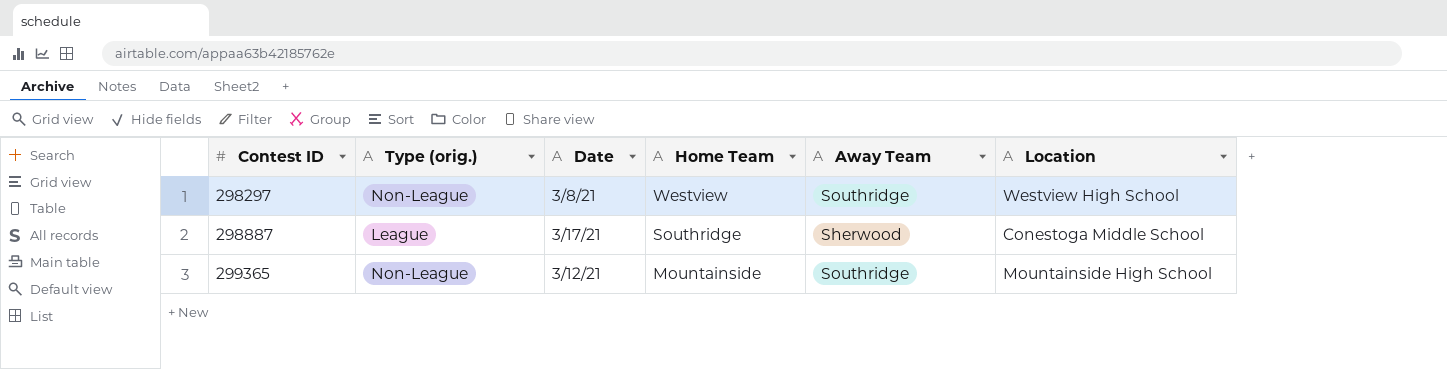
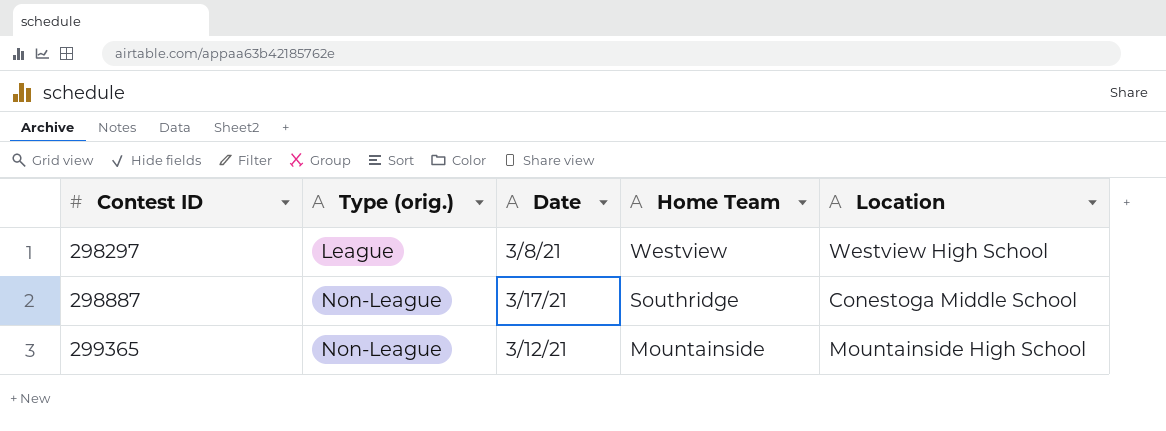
column Away Team | position: 5 -> none
298297 | Type (orig.): Non-League -> League
298887 | Type (orig.): League -> Non-League

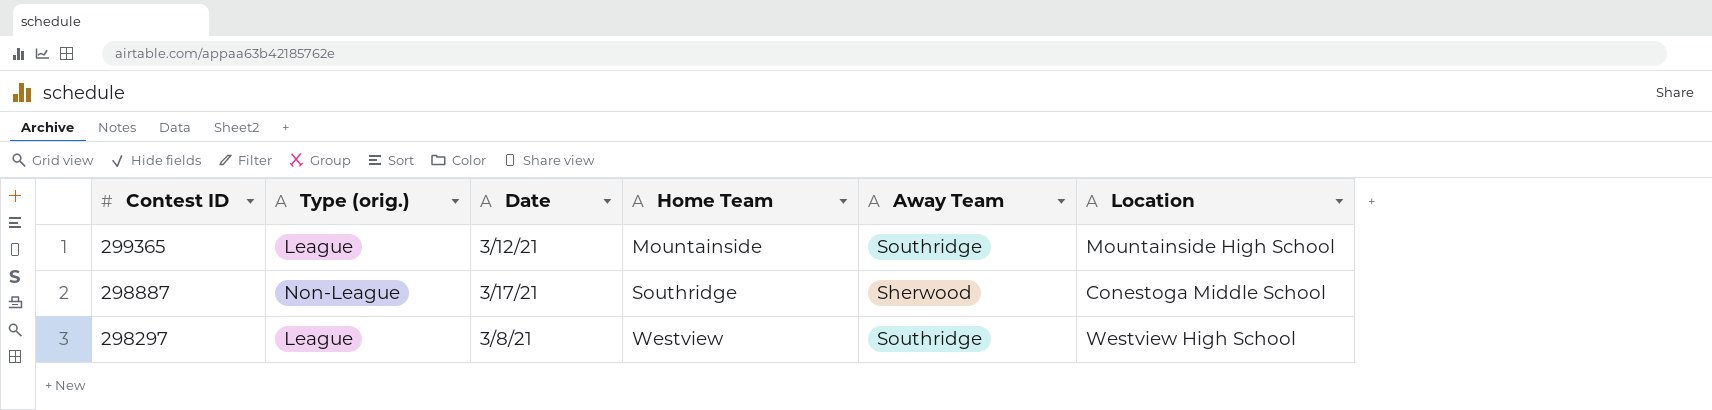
row order: Contest ID ascending -> Contest ID descending
column Away Team | position: none -> 5
299365 | Type (orig.): Non-League -> League

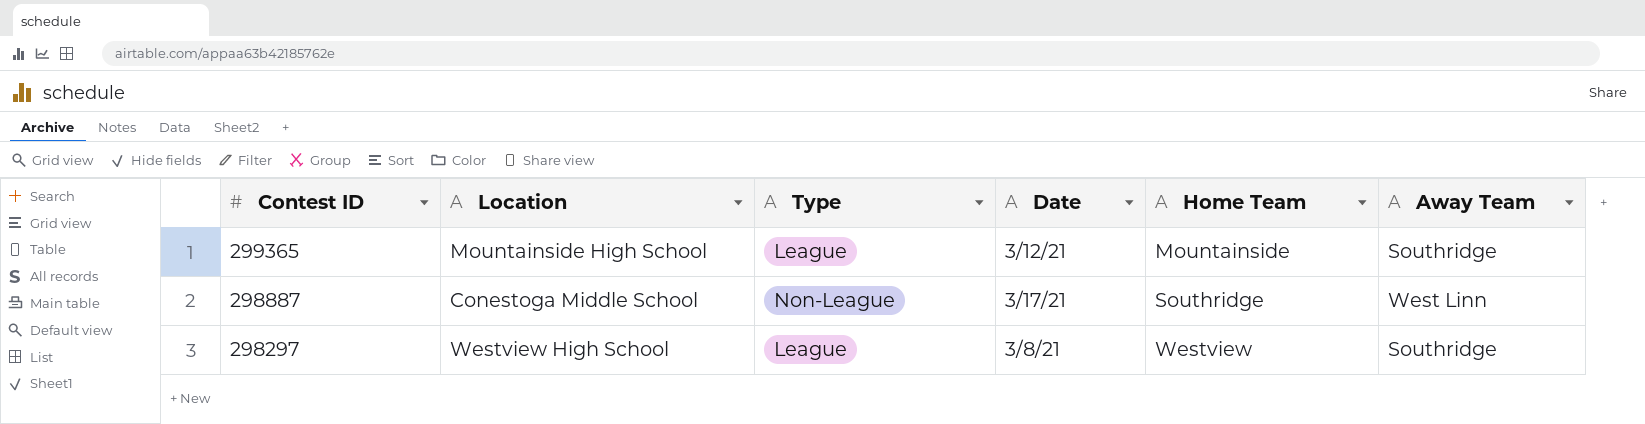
column Location | position: 6 -> 2
column name: Type (orig.) -> Type
298887 | Away Team: Sherwood -> West Linn

